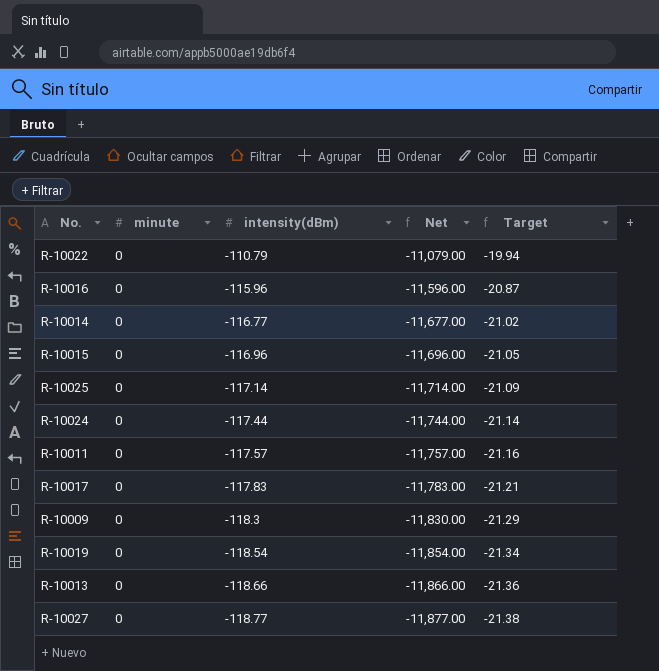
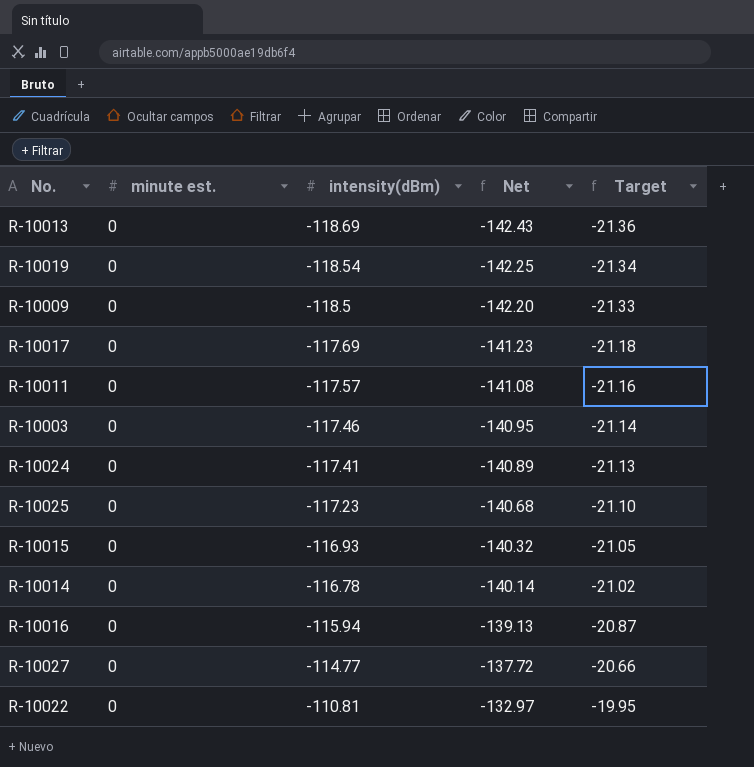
row order: intensity(dBm) descending -> intensity(dBm) ascending
column name: minute -> minute est.
column Net | formula: [intensity(dBm)] * 100 -> [intensity(dBm)] * 1.2
R-10013 | intensity(dBm): -118.66 -> -118.69
R-10009 | intensity(dBm): -118.3 -> -118.5
R-10009 | Target: -21.29 -> -21.33
R-10017 | intensity(dBm): -117.83 -> -117.69
R-10017 | Target: -21.21 -> -21.18
row R-10003: none -> 0 | -117.46 | -140.95 | -21.14
R-10024 | intensity(dBm): -117.44 -> -117.41
R-10024 | Target: -21.14 -> -21.13
R-10025 | intensity(dBm): -117.14 -> -117.23
R-10025 | Target: -21.09 -> -21.10
R-10015 | intensity(dBm): -116.96 -> -116.93
R-10014 | intensity(dBm): -116.77 -> -116.78
R-10016 | intensity(dBm): -115.96 -> -115.94
R-10027 | intensity(dBm): -118.77 -> -114.77
R-10027 | Target: -21.38 -> -20.66
R-10022 | intensity(dBm): -110.79 -> -110.81
R-10022 | Target: -19.94 -> -19.95

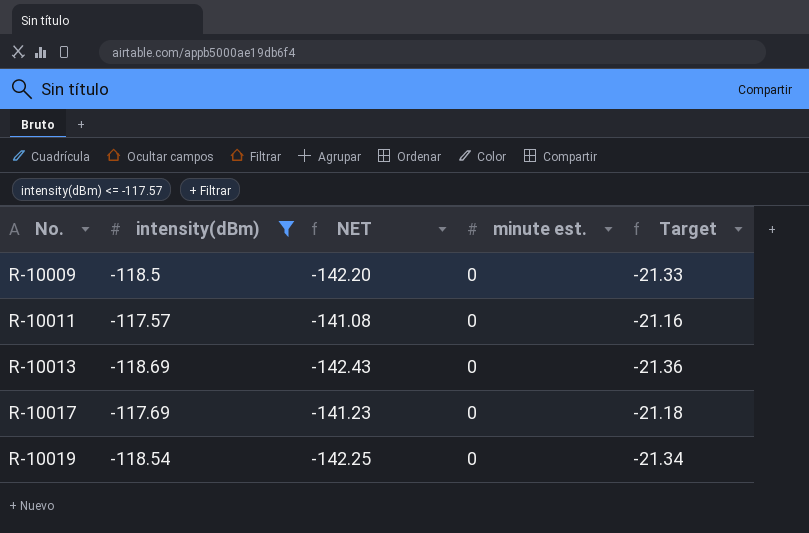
filter: none -> intensity(dBm) <= -117.57
row order: intensity(dBm) ascending -> No. ascending
column name: Net -> NET
column minute est. | position: 2 -> 4

